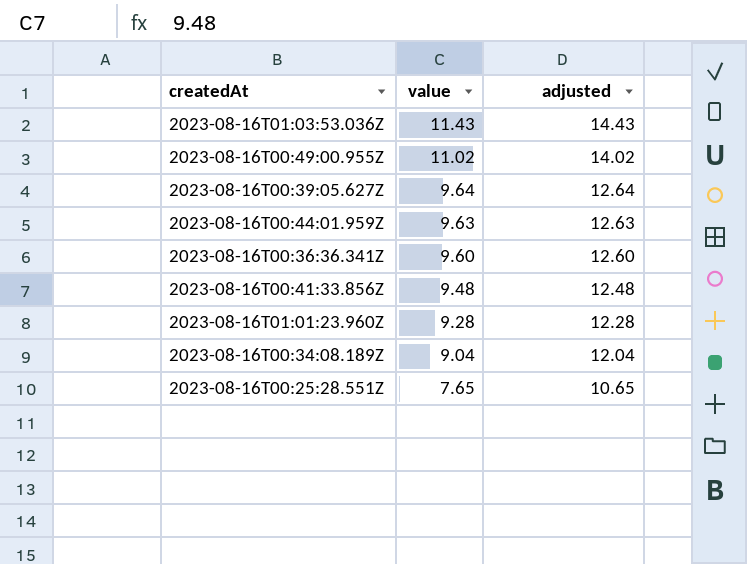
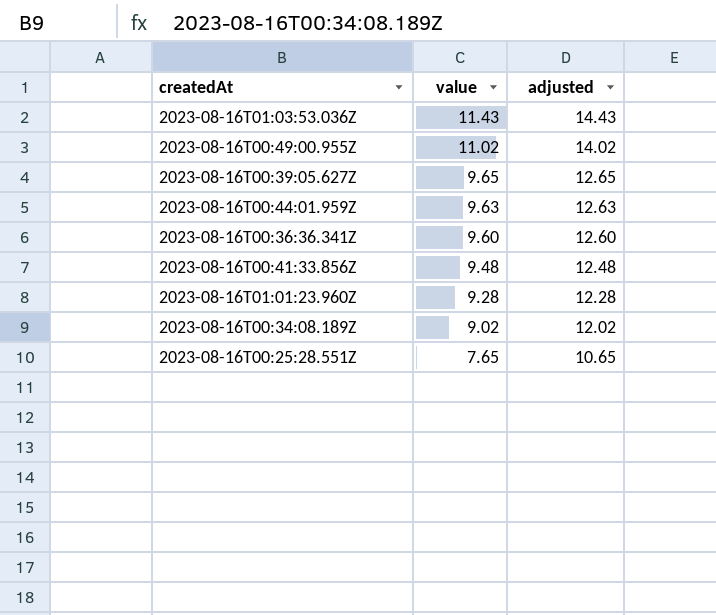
2023-08-16T00:39:05.627Z | value: 9.64 -> 9.65
2023-08-16T00:39:05.627Z | adjusted: 12.64 -> 12.65
2023-08-16T00:34:08.189Z | value: 9.04 -> 9.02
2023-08-16T00:34:08.189Z | adjusted: 12.04 -> 12.02

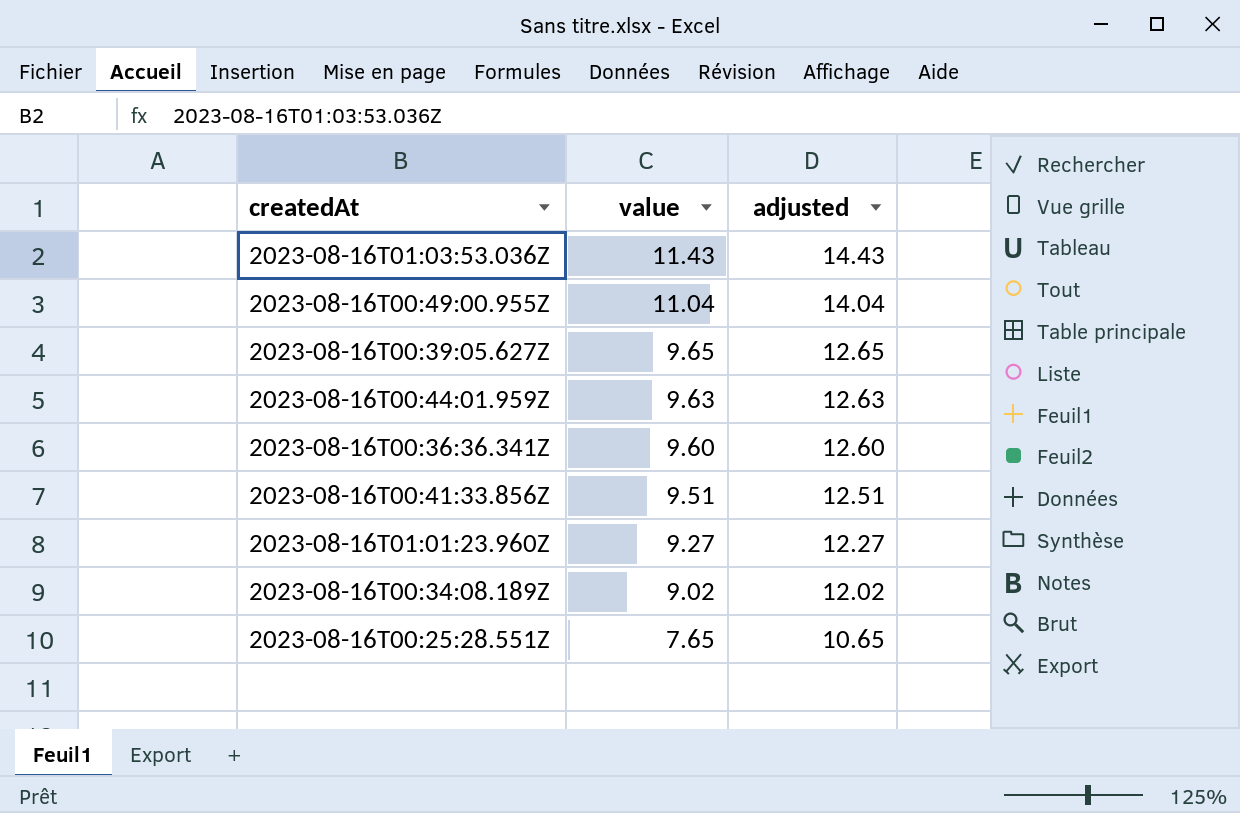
2023-08-16T00:49:00.955Z | value: 11.02 -> 11.04
2023-08-16T00:49:00.955Z | adjusted: 14.02 -> 14.04
2023-08-16T00:41:33.856Z | value: 9.48 -> 9.51
2023-08-16T00:41:33.856Z | adjusted: 12.48 -> 12.51
2023-08-16T01:01:23.960Z | value: 9.28 -> 9.27
2023-08-16T01:01:23.960Z | adjusted: 12.28 -> 12.27

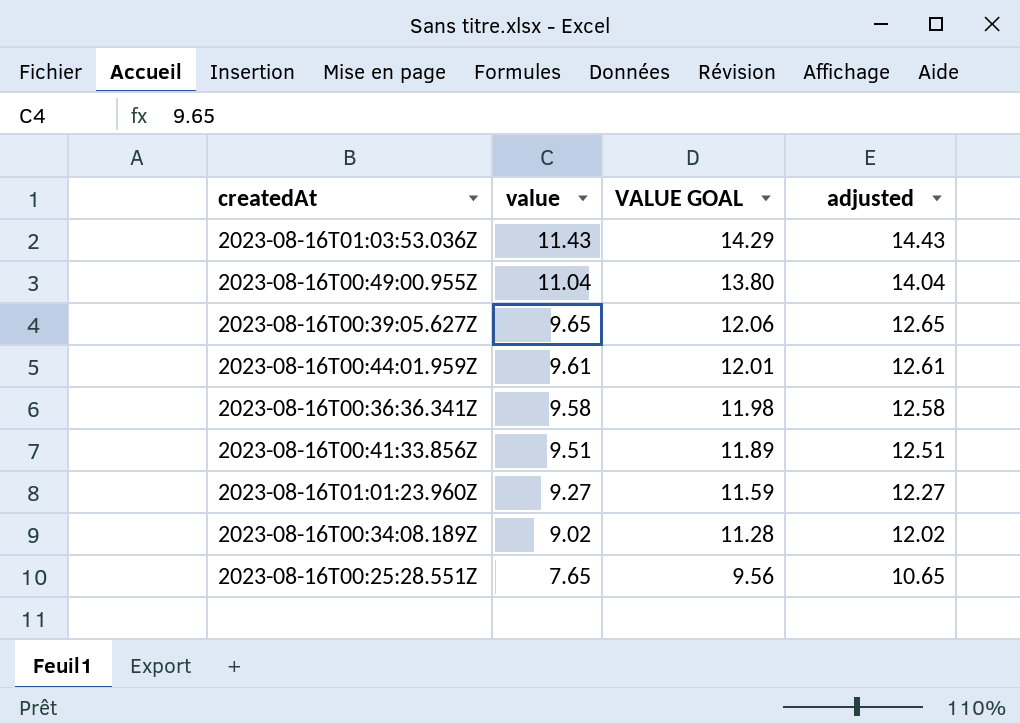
column VALUE GOAL | formula: none -> [value] * 1.25
2023-08-16T00:44:01.959Z | value: 9.63 -> 9.61
2023-08-16T00:44:01.959Z | adjusted: 12.63 -> 12.61
2023-08-16T00:36:36.341Z | value: 9.60 -> 9.58
2023-08-16T00:36:36.341Z | adjusted: 12.60 -> 12.58

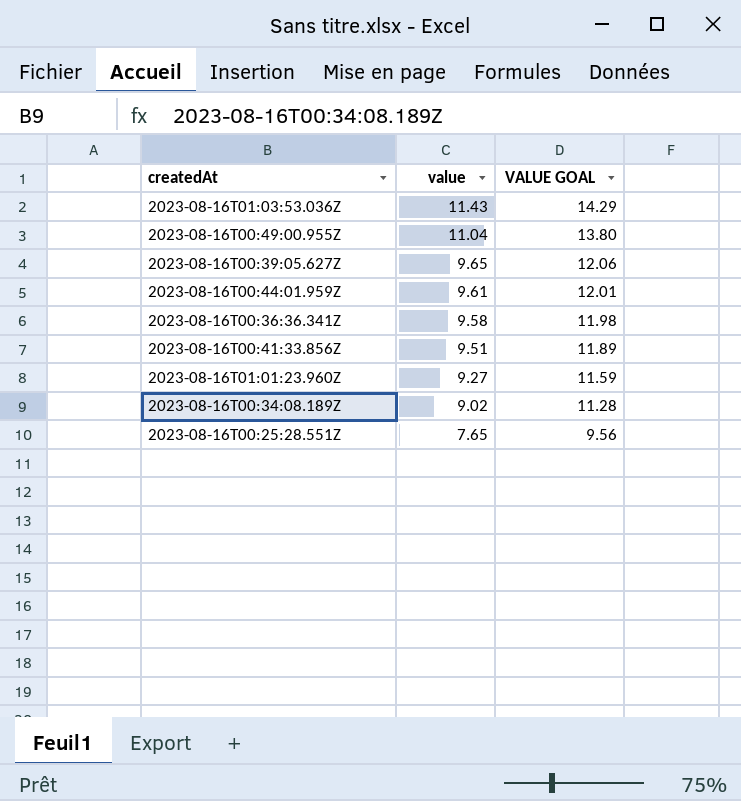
column adjusted | formula: [value] + 3 -> none

